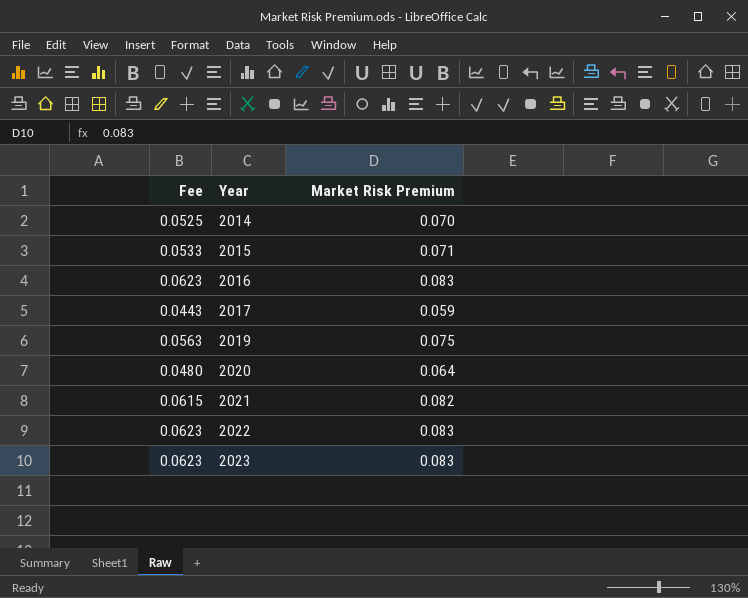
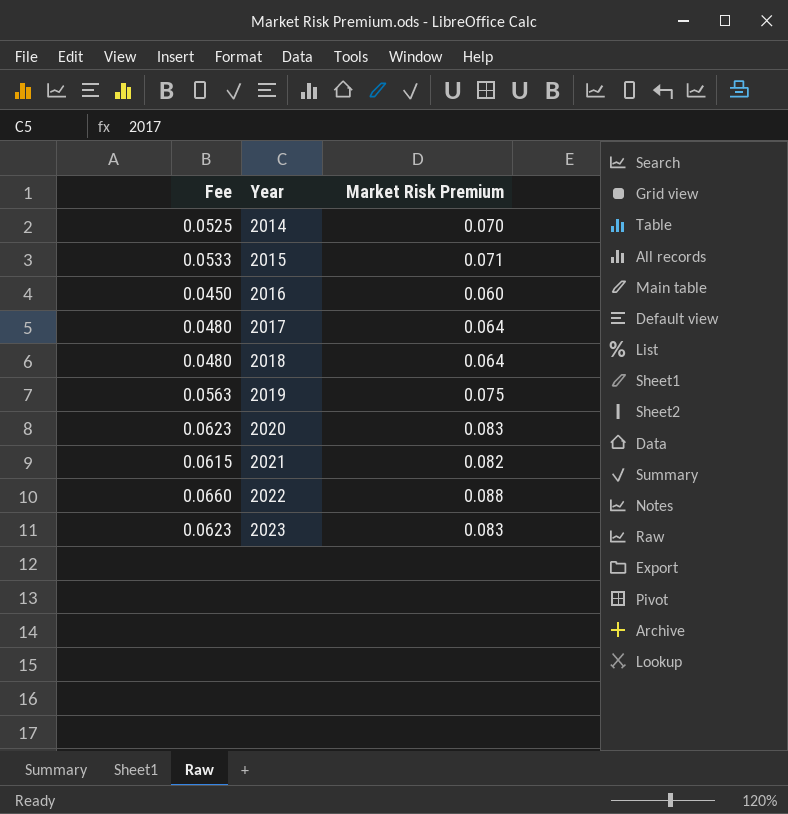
2016 | Fee: 0.0623 -> 0.0450
2016 | Market Risk Premium: 0.083 -> 0.060
2017 | Fee: 0.0443 -> 0.0480
2017 | Market Risk Premium: 0.059 -> 0.064
row 2018: none -> 0.0480 | 0.064
2020 | Fee: 0.0480 -> 0.0623
2020 | Market Risk Premium: 0.064 -> 0.083
2022 | Fee: 0.0623 -> 0.0660
2022 | Market Risk Premium: 0.083 -> 0.088

